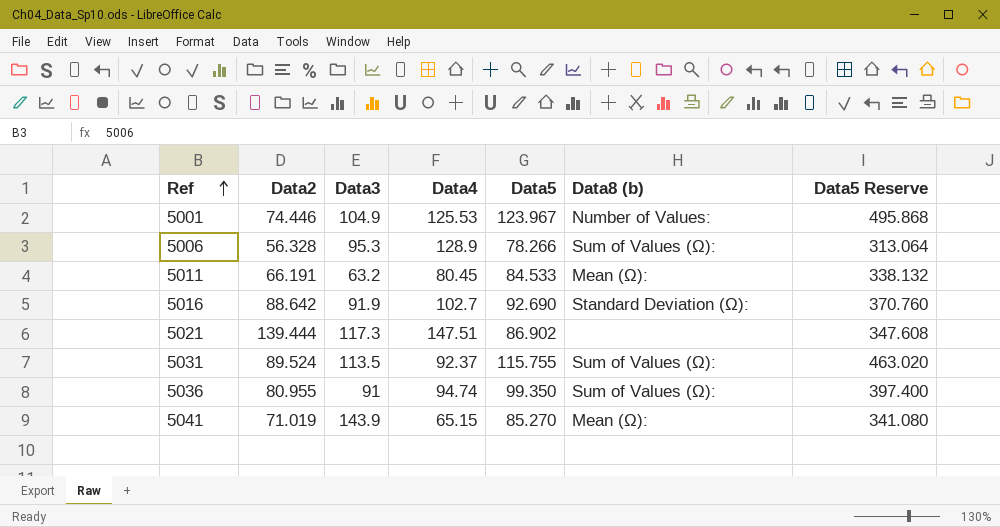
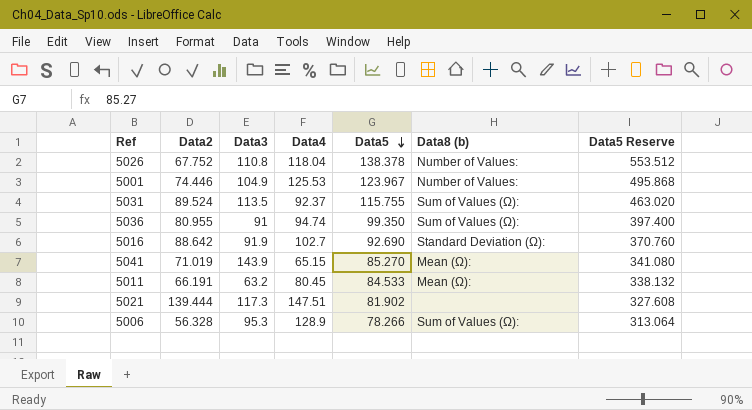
row order: Ref ascending -> Data5 descending
row 5026: none -> 67.752 | 110.8 | 118.04 | 138.378 | Number of Values: | 553.512
5021 | Data5: 86.902 -> 81.902
5021 | Data5 Reserve: 347.608 -> 327.608

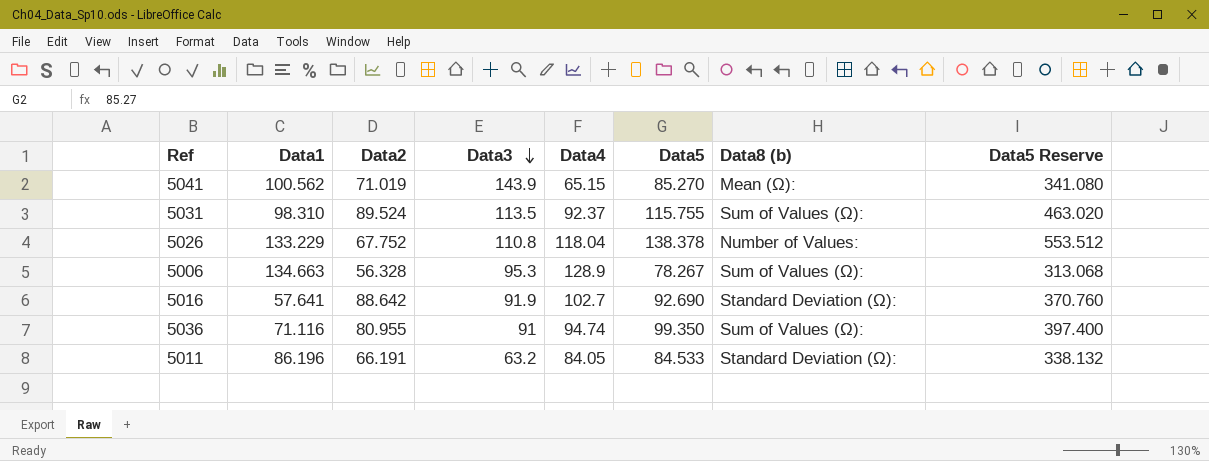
row order: Data5 descending -> Data3 descending
column Data1 | position: none -> 2
row 5001: 74.446 | 104.9 | 125.53 | 123.967 | Number of Values: | 495.868 -> none
row 5021: 139.444 | 117.3 | 147.51 | 81.902 | none | 327.608 -> none
5006 | Data5: 78.266 -> 78.267
5006 | Data5 Reserve: 313.064 -> 313.068
5011 | Data4: 80.45 -> 84.05
5011 | Data8 (b): Mean (Ω): -> Standard Deviation (Ω):

